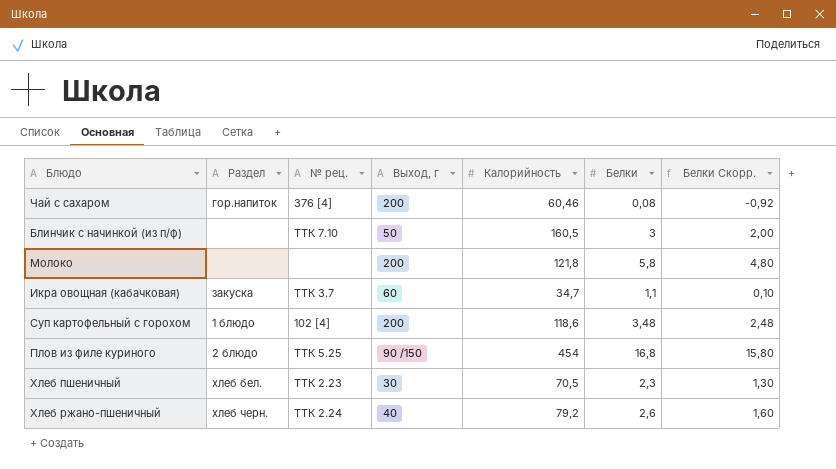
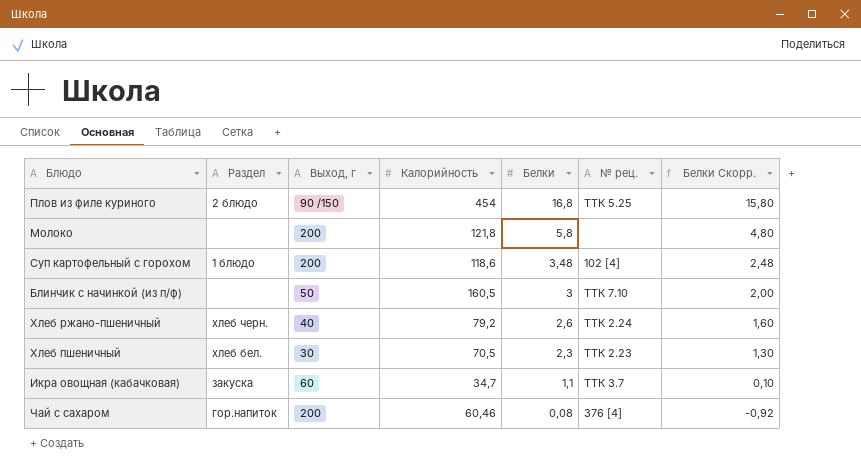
row order: none -> Белки descending
column № рец. | position: 3 -> 6

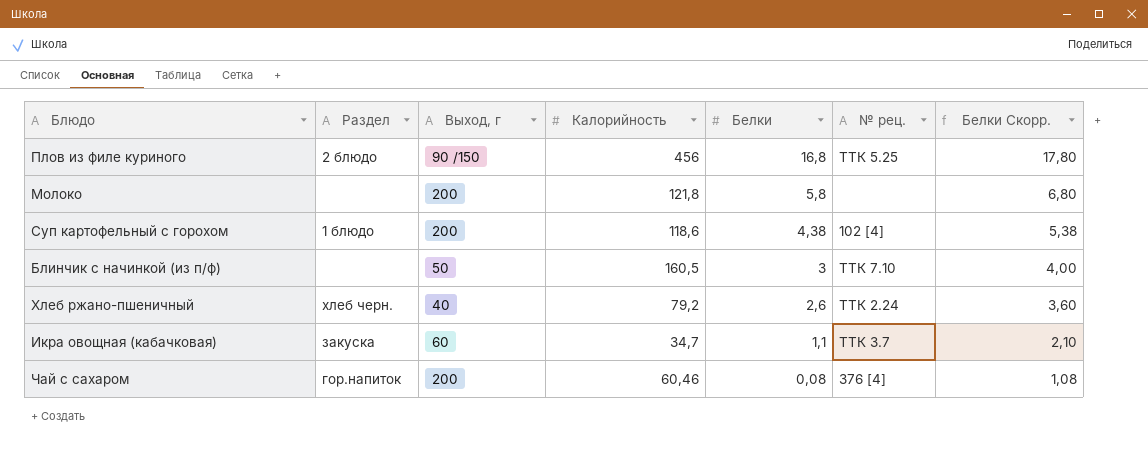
column Белки Скорр. | formula: [Белки] - 1 -> [Белки] + 1
row Хлеб пшеничный: хлеб бел. | 30 | 70,5 | 2,3 | ТТК 2.23 | 1,30 -> none
Плов из филе куриного | Калорийность: 454 -> 456
Суп картофельный с горохом | Белки: 3,48 -> 4,38

